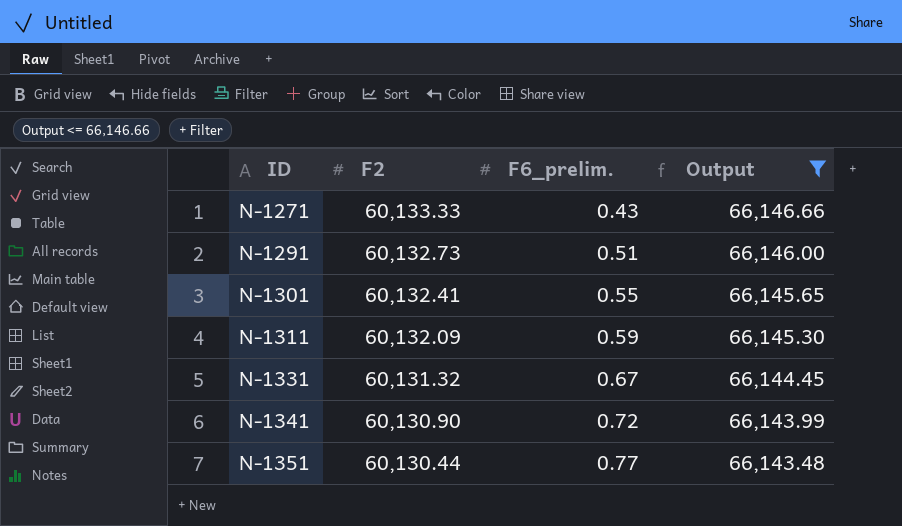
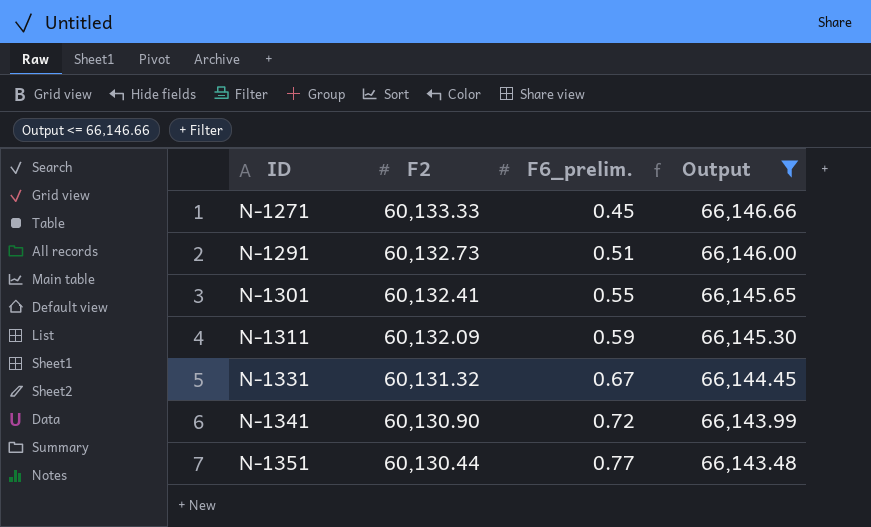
N-1271 | F6_prelim.: 0.43 -> 0.45

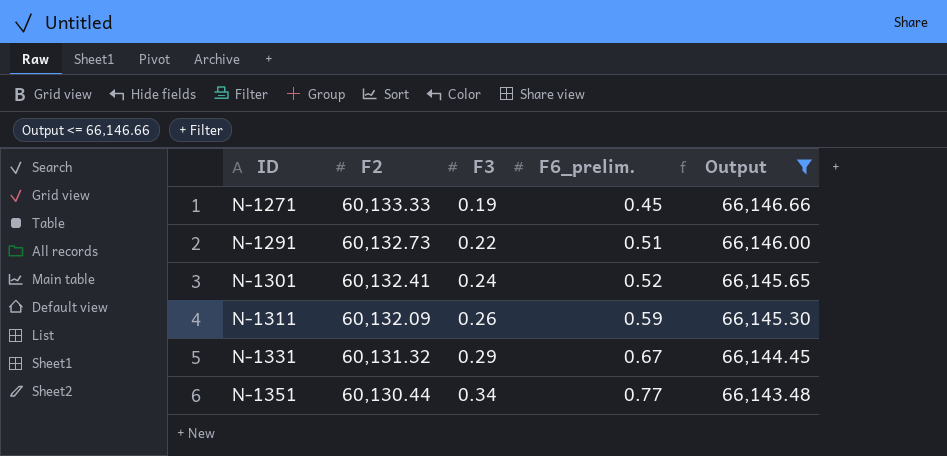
column F3 | position: none -> 3
row N-1341: 60,130.90 | 0.72 | 66,143.99 -> none
N-1301 | F6_prelim.: 0.55 -> 0.52

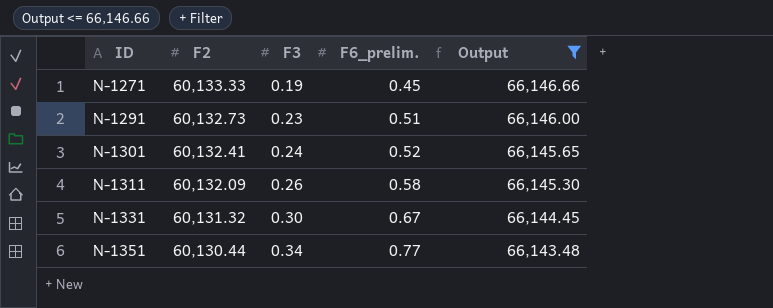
N-1291 | F3: 0.22 -> 0.23
N-1311 | F6_prelim.: 0.59 -> 0.58
N-1331 | F3: 0.29 -> 0.30

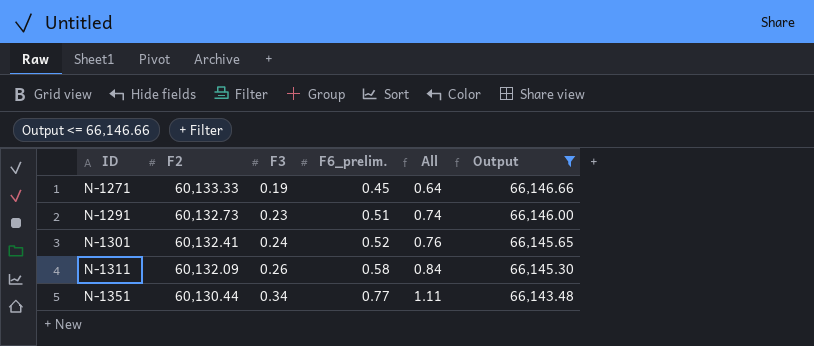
column All | formula: none -> [F3] + [F6_prelim.]
row N-1331: 60,131.32 | 0.30 | 0.67 | 66,144.45 -> none

